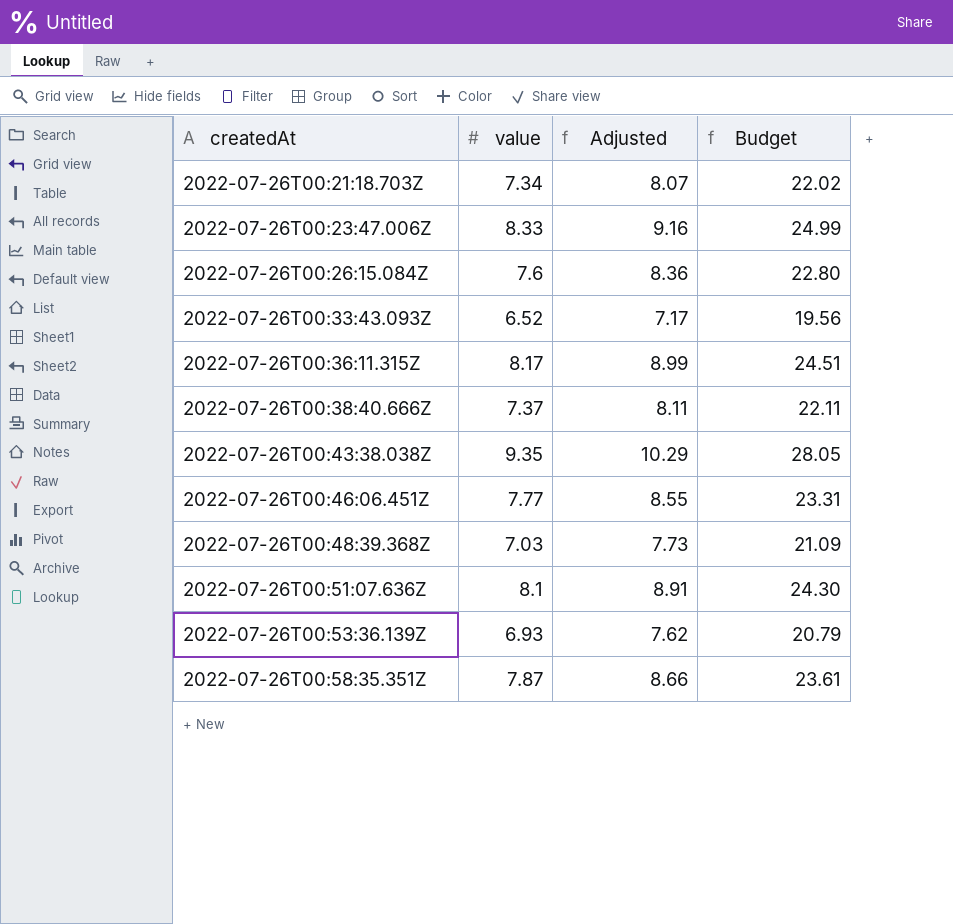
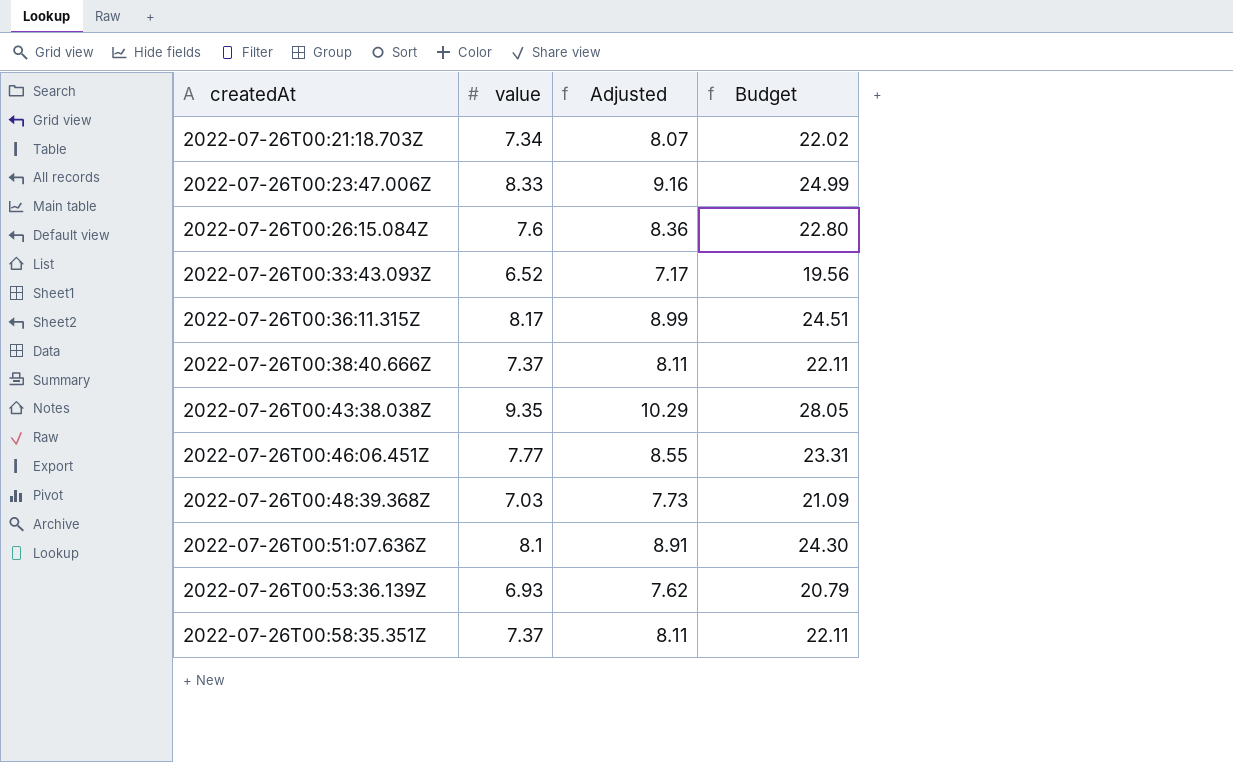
2022-07-26T00:58:35.351Z | value: 7.87 -> 7.37
2022-07-26T00:58:35.351Z | Adjusted: 8.66 -> 8.11
2022-07-26T00:58:35.351Z | Budget: 23.61 -> 22.11

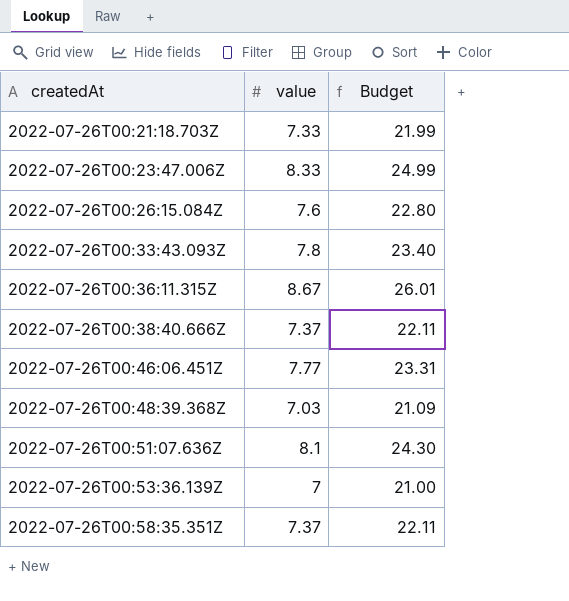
column Adjusted | formula: [value] * 1.1 -> none
row 2022-07-26T00:43:38.038Z: 9.35 | 10.29 | 28.05 -> none
2022-07-26T00:21:18.703Z | value: 7.34 -> 7.33
2022-07-26T00:21:18.703Z | Budget: 22.02 -> 21.99
2022-07-26T00:33:43.093Z | value: 6.52 -> 7.8
2022-07-26T00:33:43.093Z | Budget: 19.56 -> 23.40
2022-07-26T00:36:11.315Z | value: 8.17 -> 8.67
2022-07-26T00:36:11.315Z | Budget: 24.51 -> 26.01
2022-07-26T00:53:36.139Z | value: 6.93 -> 7
2022-07-26T00:53:36.139Z | Budget: 20.79 -> 21.00

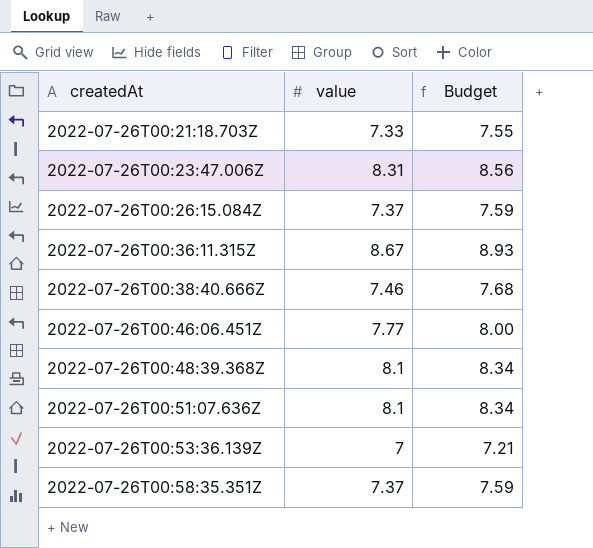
column Budget | formula: [value] * 3 -> [value] * 1.03
row 2022-07-26T00:33:43.093Z: 7.8 | 23.40 -> none
2022-07-26T00:23:47.006Z | value: 8.33 -> 8.31
2022-07-26T00:26:15.084Z | value: 7.6 -> 7.37
2022-07-26T00:38:40.666Z | value: 7.37 -> 7.46
2022-07-26T00:48:39.368Z | value: 7.03 -> 8.1

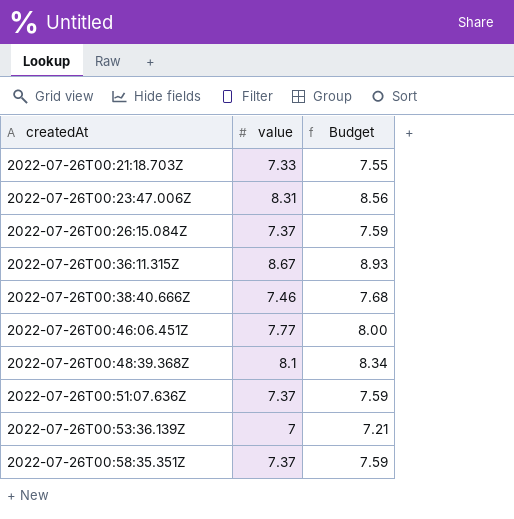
2022-07-26T00:51:07.636Z | value: 8.1 -> 7.37
2022-07-26T00:51:07.636Z | Budget: 8.34 -> 7.59

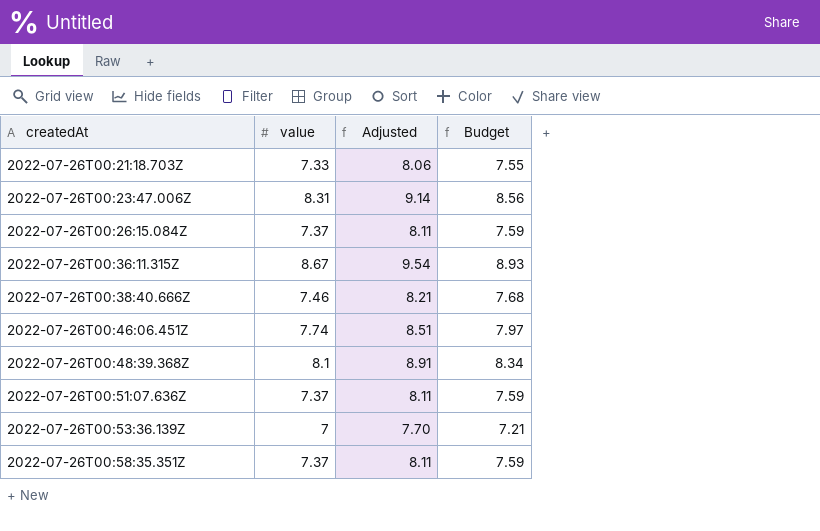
column Adjusted | formula: none -> [value] * 1.1
2022-07-26T00:46:06.451Z | value: 7.77 -> 7.74
2022-07-26T00:46:06.451Z | Budget: 8.00 -> 7.97

